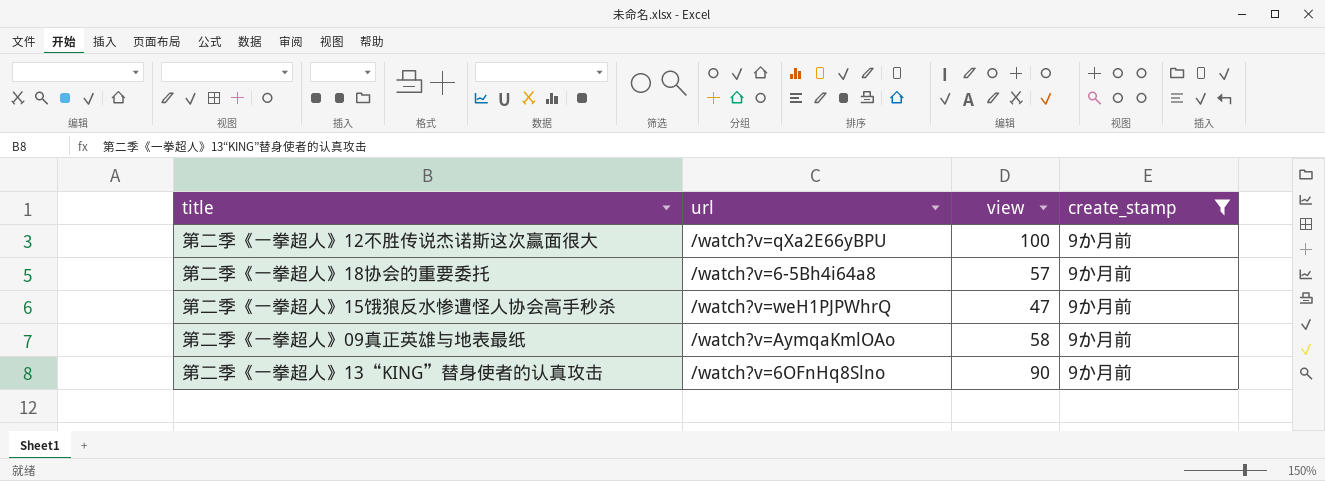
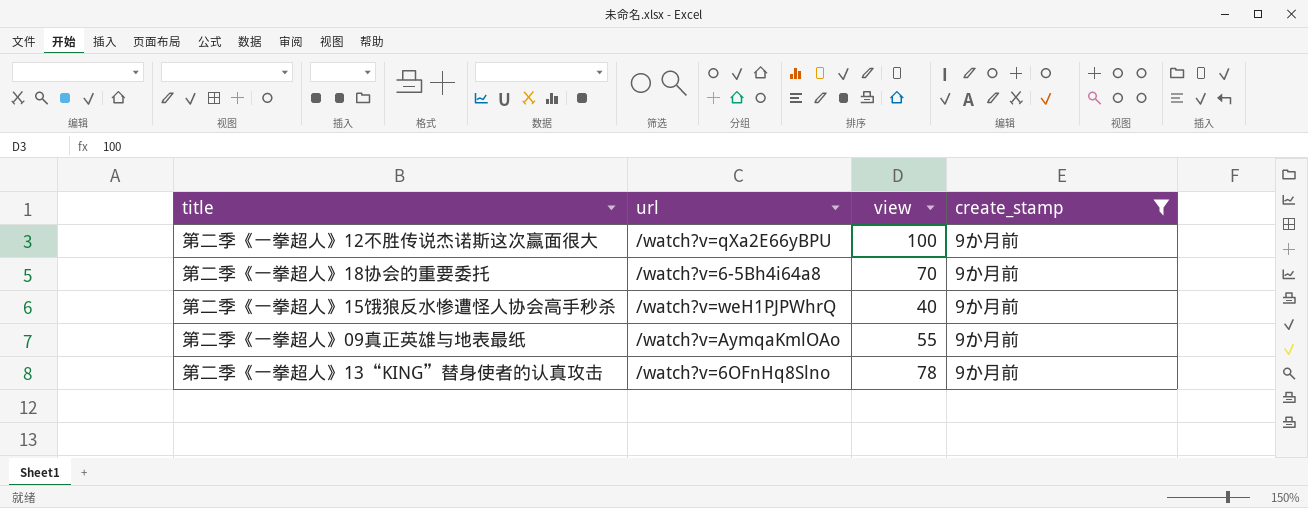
第二季《一拳超人》18协会的重要委托 | view: 57 -> 70
第二季《一拳超人》15饿狼反水惨遭怪人协会高手秒杀 | view: 47 -> 40
第二季《一拳超人》09真正英雄与地表最纸 | view: 58 -> 55
第二季《一拳超人》13“KING”替身使者的认真攻击 | view: 90 -> 78

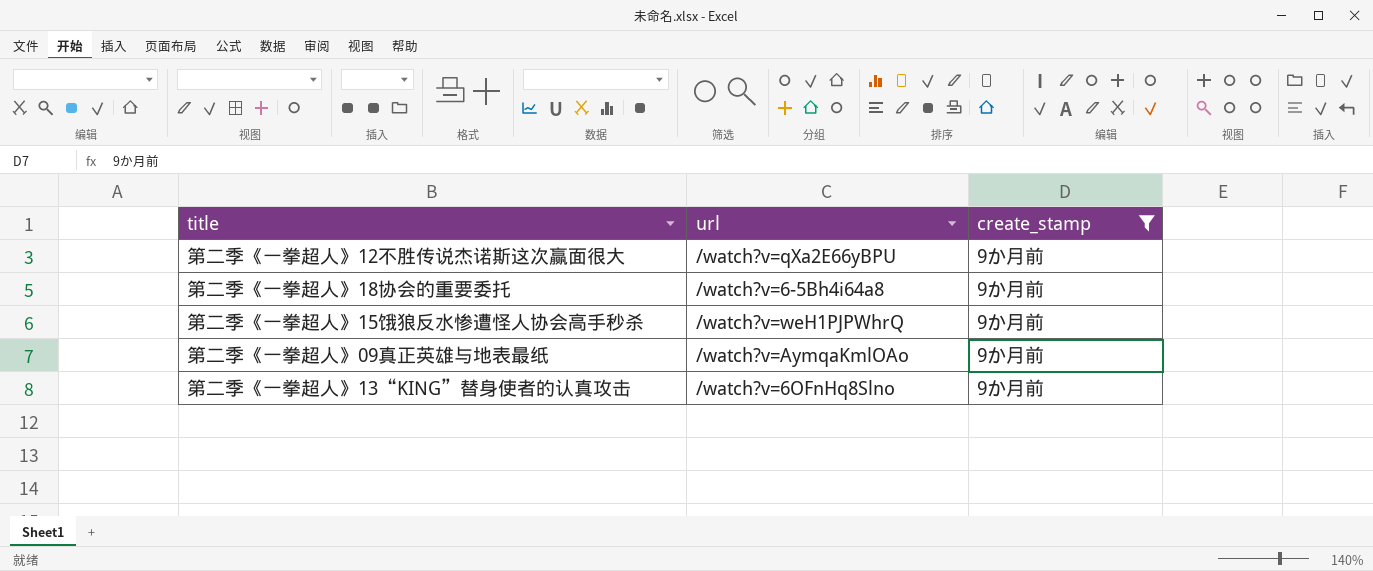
column view | position: 3 -> none

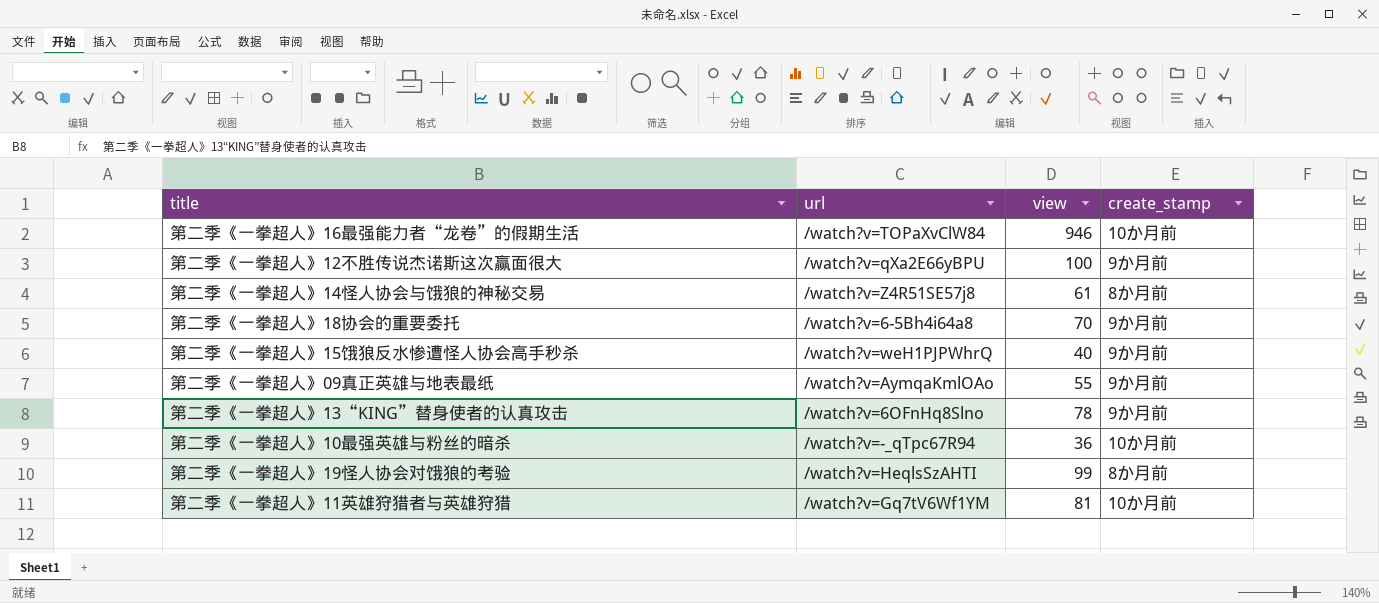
filter: create_stamp = 9か月前 -> none
column view | position: none -> 3

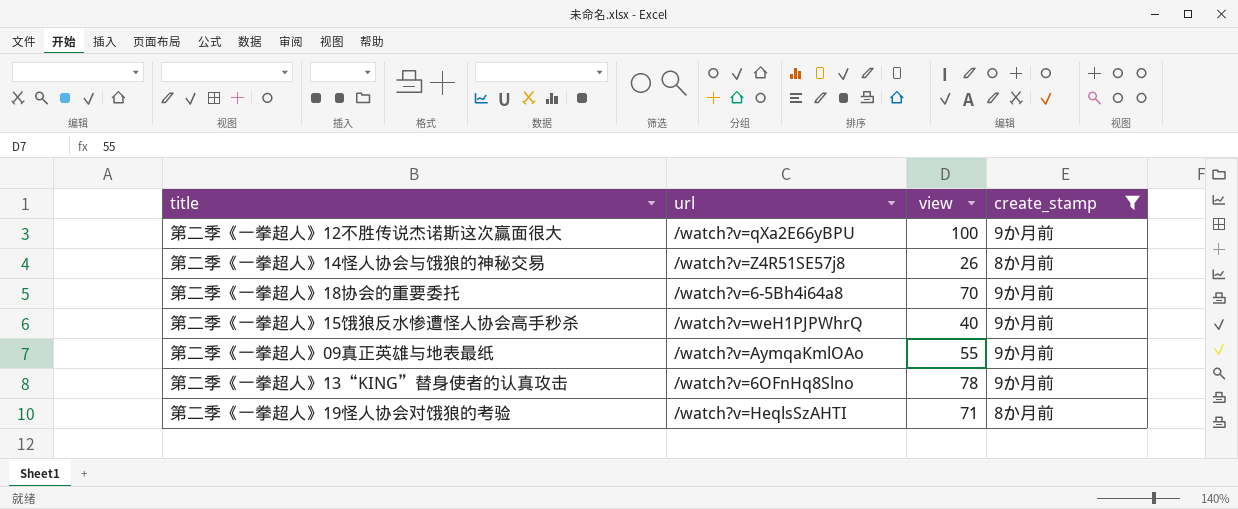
filter: none -> create_stamp != 10か月前
第二季《一拳超人》14怪人协会与饿狼的神秘交易 | view: 61 -> 26
第二季《一拳超人》19怪人协会对饿狼的考验 | view: 99 -> 71

